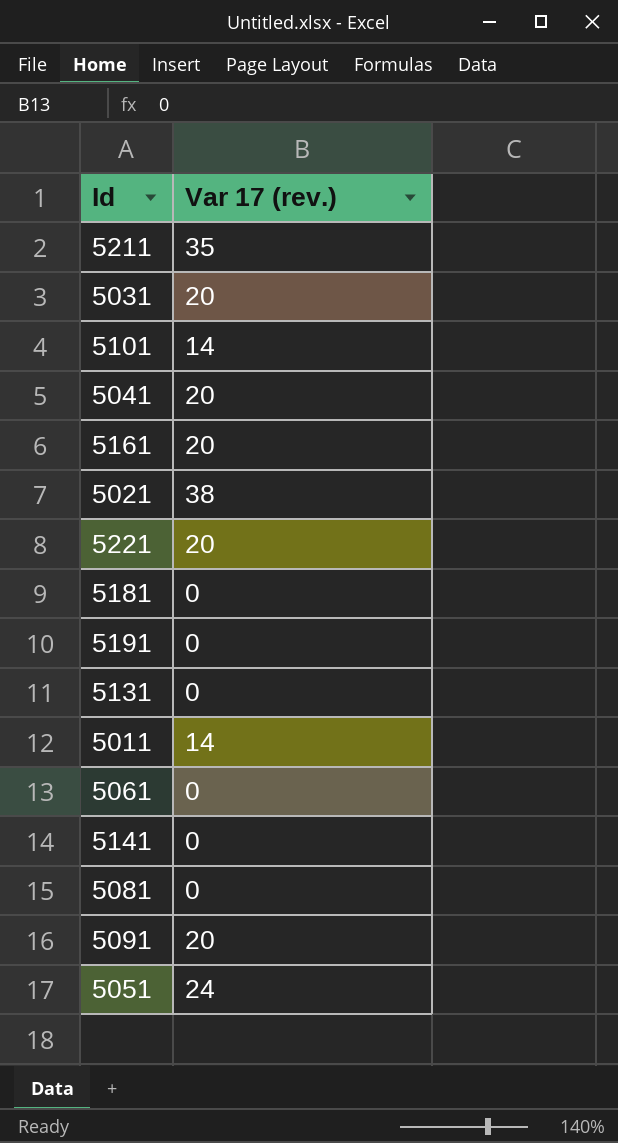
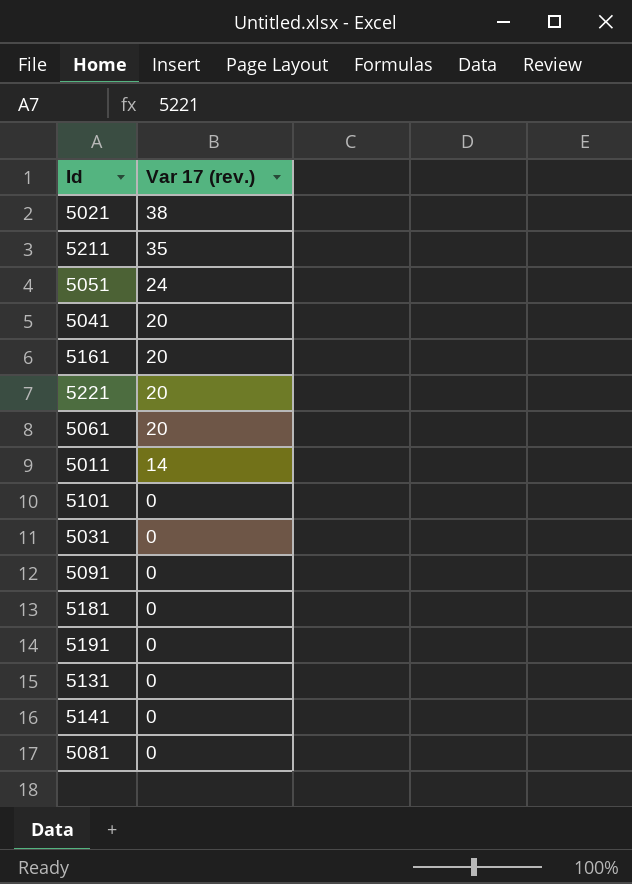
row order: none -> Var 17 (rev.) descending
5061 | Var 17 (rev.): 0 -> 20
5101 | Var 17 (rev.): 14 -> 0
5031 | Var 17 (rev.): 20 -> 0
5091 | Var 17 (rev.): 20 -> 0

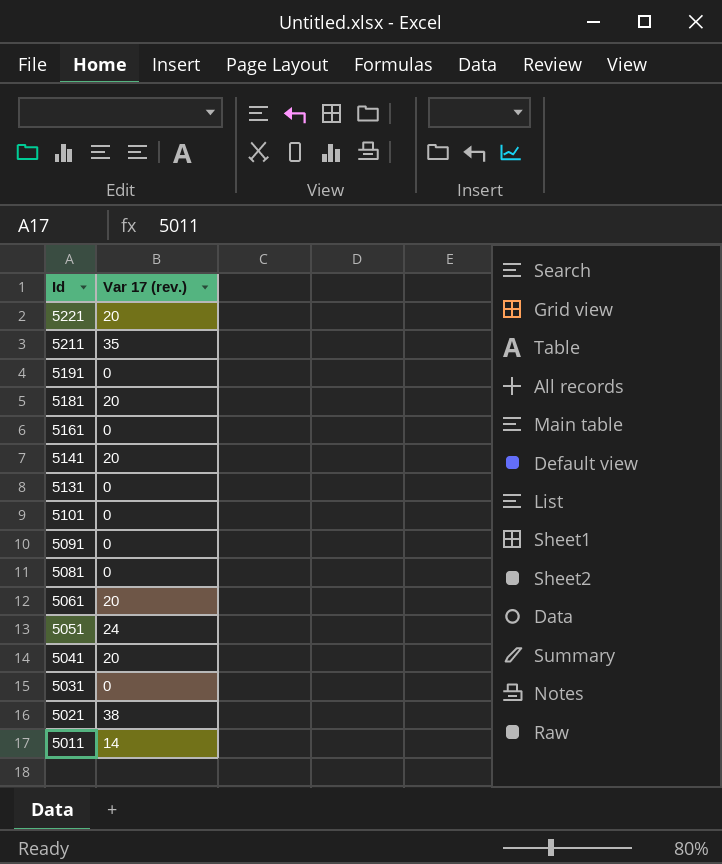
row order: Var 17 (rev.) descending -> Id descending
5181 | Var 17 (rev.): 0 -> 20
5161 | Var 17 (rev.): 20 -> 0
5141 | Var 17 (rev.): 0 -> 20

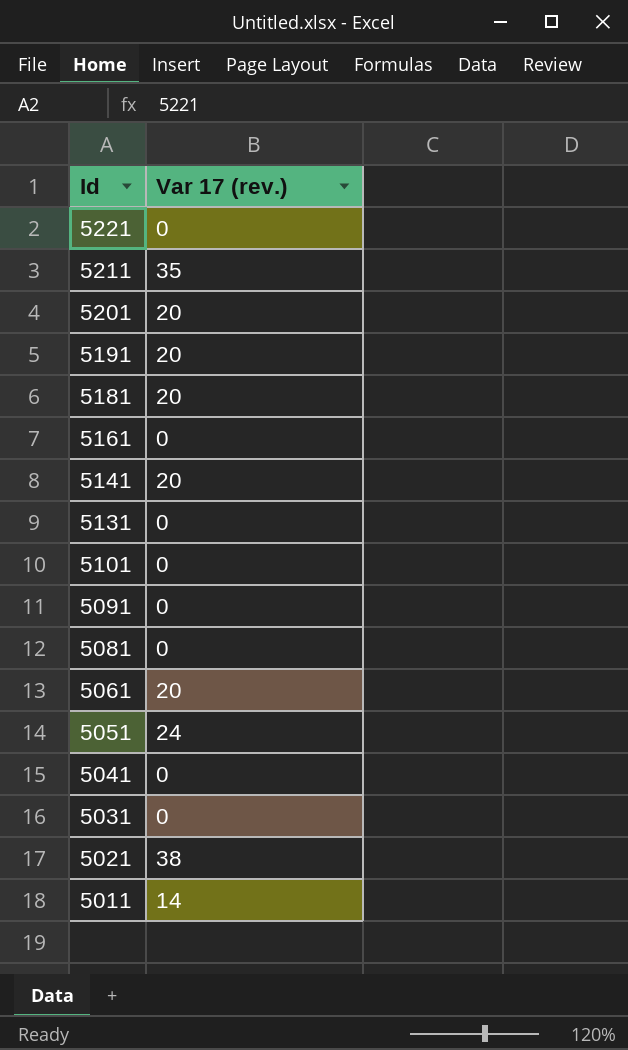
5221 | Var 17 (rev.): 20 -> 0
row 5201: none -> 20
5191 | Var 17 (rev.): 0 -> 20
5041 | Var 17 (rev.): 20 -> 0

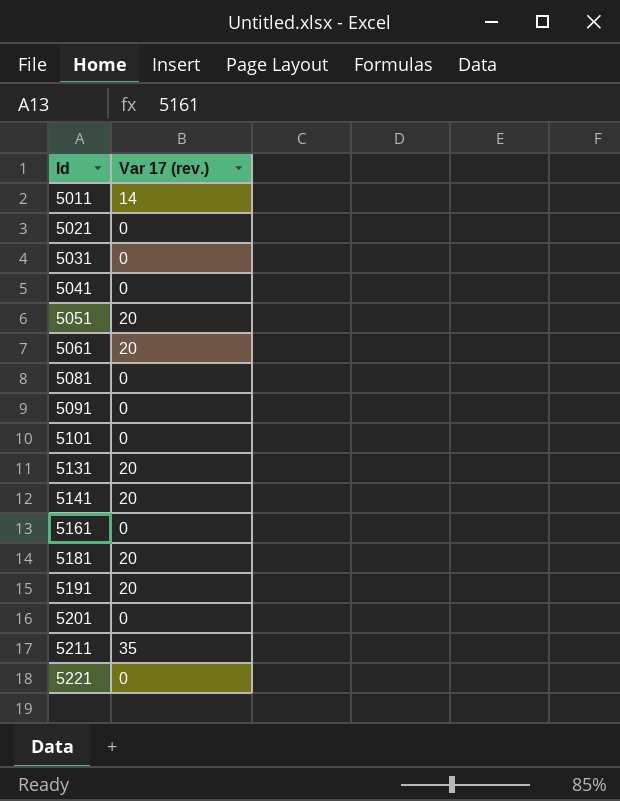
row order: Id descending -> Id ascending
5021 | Var 17 (rev.): 38 -> 0
5051 | Var 17 (rev.): 24 -> 20
5131 | Var 17 (rev.): 0 -> 20
5201 | Var 17 (rev.): 20 -> 0

